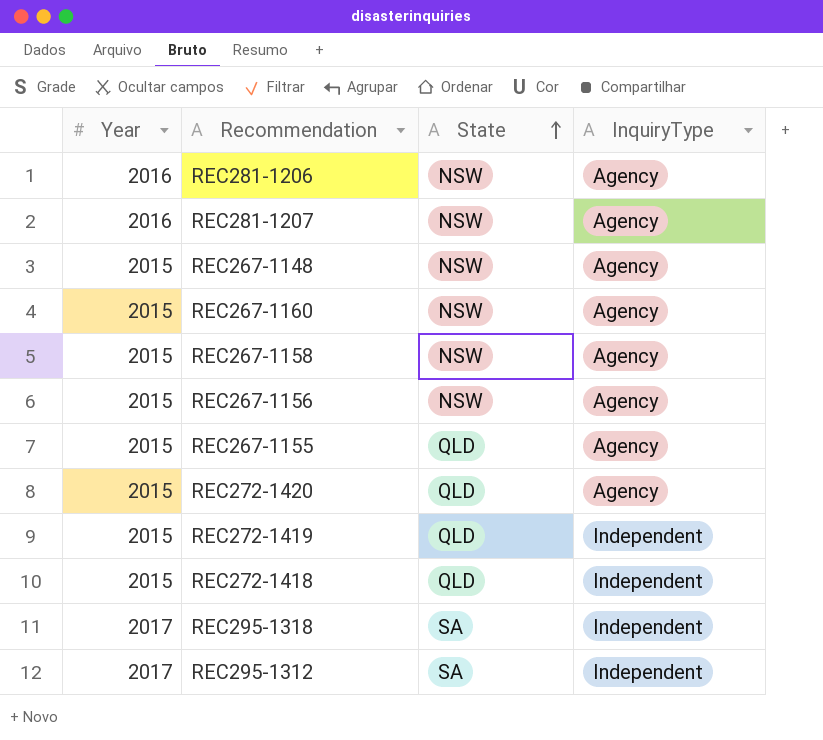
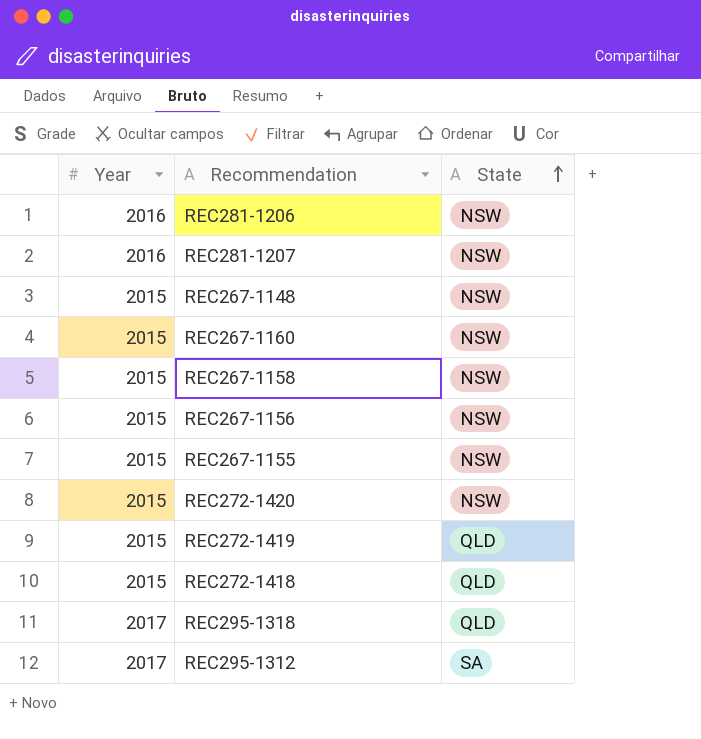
column InquiryType | position: 4 -> none
REC267-1155 | State: QLD -> NSW
REC272-1420 | State: QLD -> NSW
REC295-1318 | State: SA -> QLD

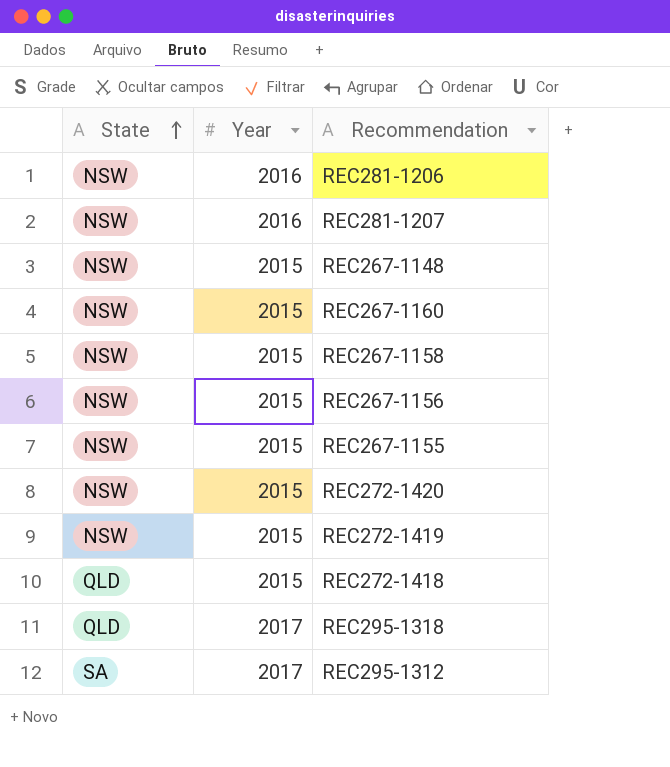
column State | position: 3 -> 1
REC272-1419 | State: QLD -> NSW

